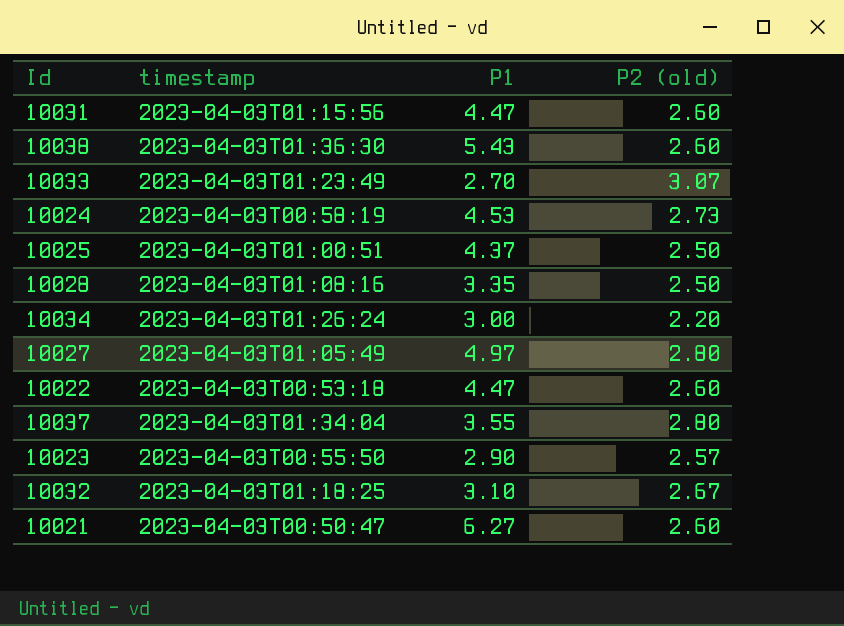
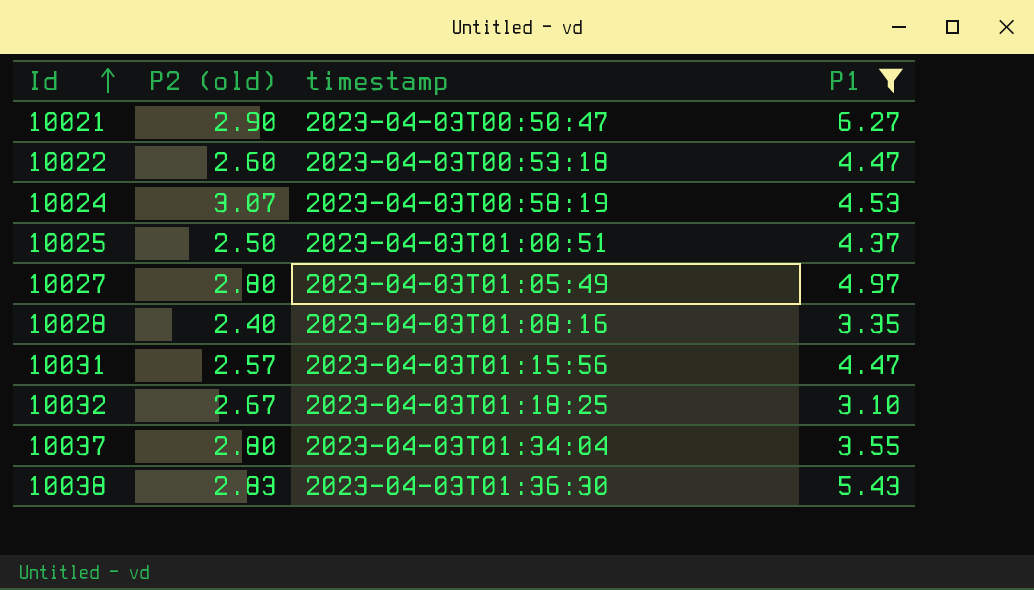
filter: none -> P1 >= 3.10
row order: none -> Id ascending
column P2 (old) | position: 4 -> 2
10021 | P2 (old): 2.60 -> 2.90
10024 | P2 (old): 2.73 -> 3.07
10028 | P2 (old): 2.50 -> 2.40
10031 | P2 (old): 2.60 -> 2.57
10038 | P2 (old): 2.60 -> 2.83

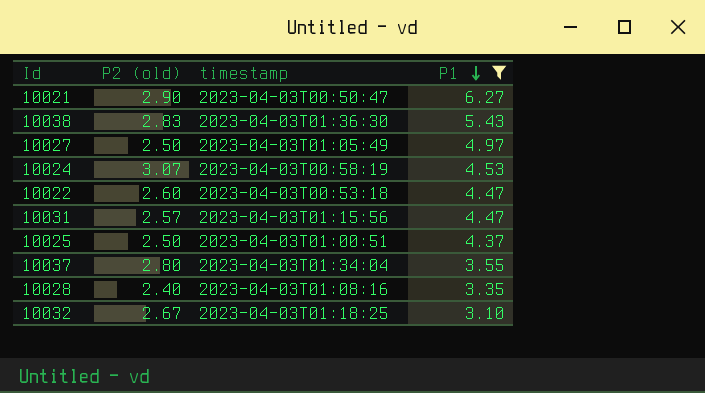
row order: Id ascending -> P1 descending
10027 | P2 (old): 2.80 -> 2.50

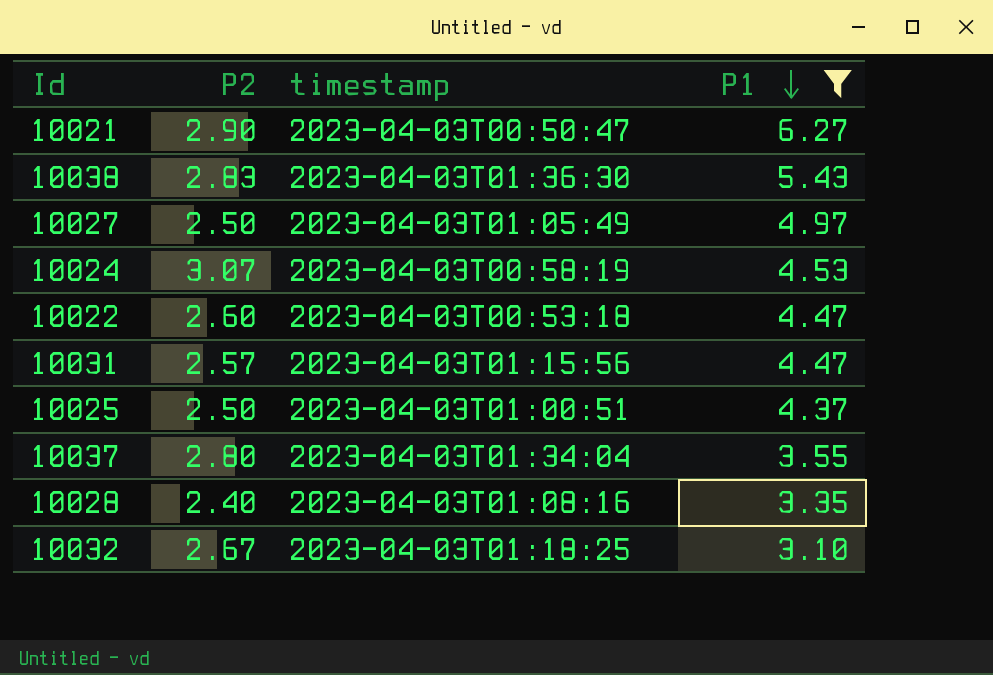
column name: P2 (old) -> P2

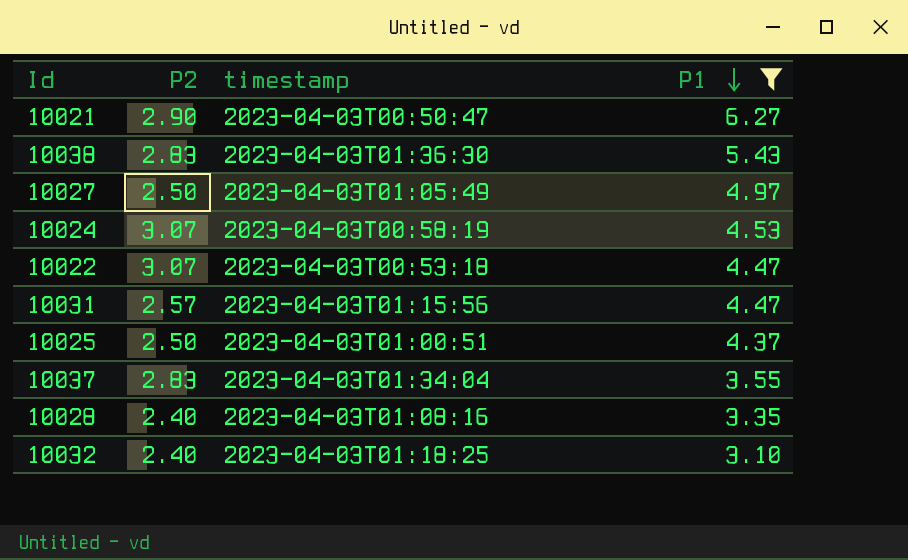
10022 | P2: 2.60 -> 3.07
10037 | P2: 2.80 -> 2.83
10032 | P2: 2.67 -> 2.40

